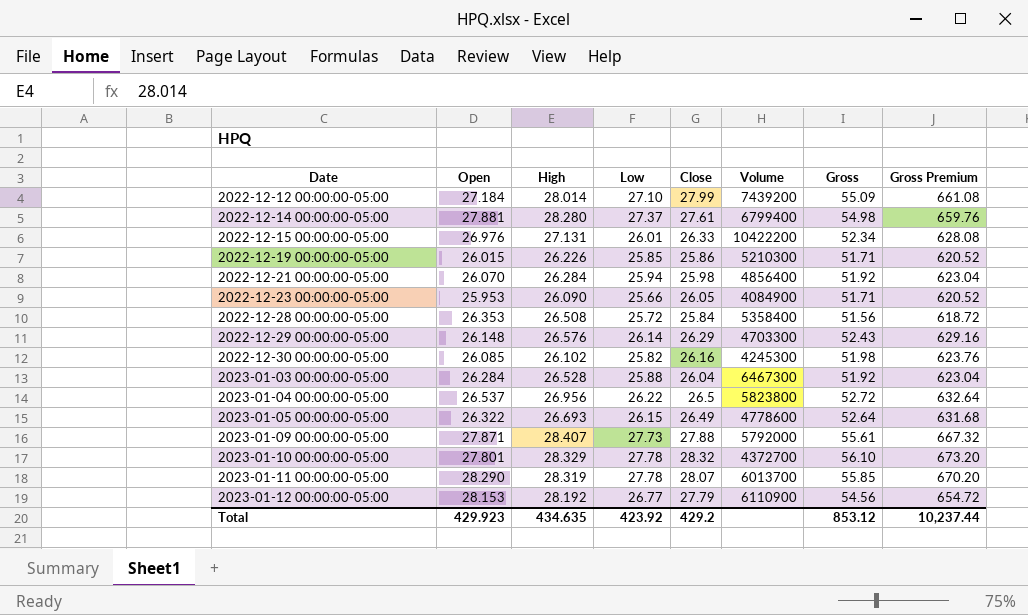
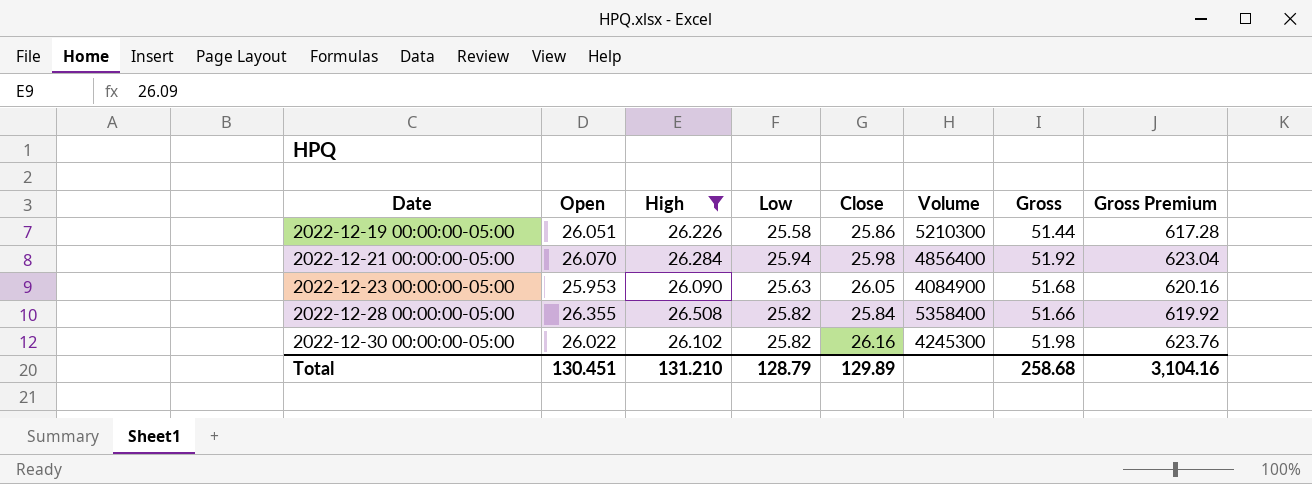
filter: none -> High <= 26.508
2022-12-19 00:00:00-05:00 | Open: 26.015 -> 26.051
2022-12-19 00:00:00-05:00 | Low: 25.85 -> 25.58
2022-12-19 00:00:00-05:00 | Gross: 51.71 -> 51.44
2022-12-19 00:00:00-05:00 | Gross Premium: 620.52 -> 617.28
2022-12-23 00:00:00-05:00 | Low: 25.66 -> 25.63
2022-12-23 00:00:00-05:00 | Gross: 51.71 -> 51.68
2022-12-23 00:00:00-05:00 | Gross Premium: 620.52 -> 620.16
2022-12-28 00:00:00-05:00 | Open: 26.353 -> 26.355
2022-12-28 00:00:00-05:00 | Low: 25.72 -> 25.82
2022-12-28 00:00:00-05:00 | Gross: 51.56 -> 51.66
2022-12-28 00:00:00-05:00 | Gross Premium: 618.72 -> 619.92
2022-12-30 00:00:00-05:00 | Open: 26.085 -> 26.022
Total | Open: 429.923 -> 130.451
Total | High: 434.635 -> 131.210
Total | Low: 423.92 -> 128.79
Total | Close: 429.2 -> 129.89
Total | Gross: 853.12 -> 258.68
Total | Gross Premium: 10,237.44 -> 3,104.16

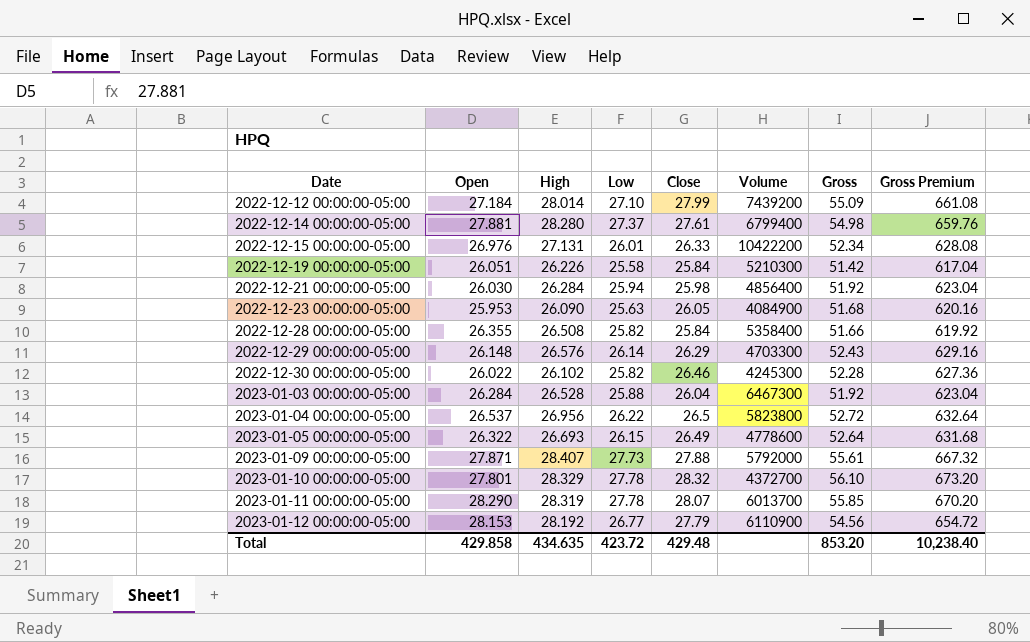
filter: High <= 26.508 -> none
2022-12-19 00:00:00-05:00 | Close: 25.86 -> 25.84
2022-12-19 00:00:00-05:00 | Gross: 51.44 -> 51.42
2022-12-19 00:00:00-05:00 | Gross Premium: 617.28 -> 617.04
2022-12-21 00:00:00-05:00 | Open: 26.070 -> 26.030
2022-12-30 00:00:00-05:00 | Close: 26.16 -> 26.46
2022-12-30 00:00:00-05:00 | Gross: 51.98 -> 52.28
2022-12-30 00:00:00-05:00 | Gross Premium: 623.76 -> 627.36
Total | Open: 130.451 -> 429.858
Total | High: 131.210 -> 434.635
Total | Low: 128.79 -> 423.72
Total | Close: 129.89 -> 429.48
Total | Gross: 258.68 -> 853.20
Total | Gross Premium: 3,104.16 -> 10,238.40

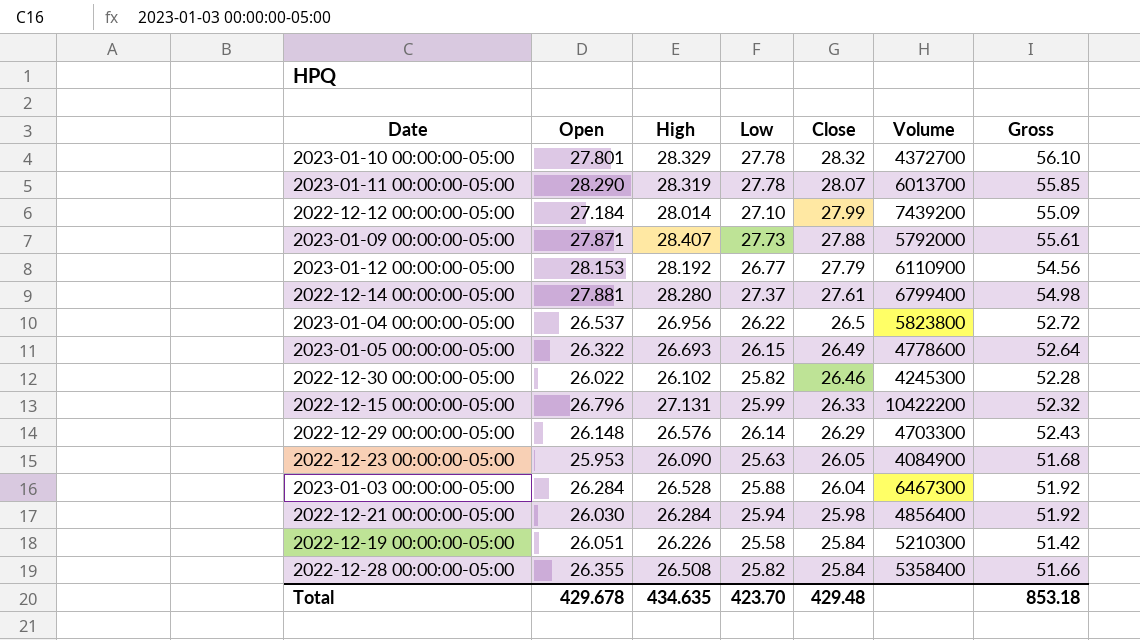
row order: Date ascending -> Close descending
column Gross Premium | formula: [Gross] * 12 -> none
2022-12-15 00:00:00-05:00 | Open: 26.976 -> 26.796
2022-12-15 00:00:00-05:00 | Low: 26.01 -> 25.99
2022-12-15 00:00:00-05:00 | Gross: 52.34 -> 52.32
Total | Open: 429.858 -> 429.678
Total | Low: 423.72 -> 423.70
Total | Gross: 853.20 -> 853.18

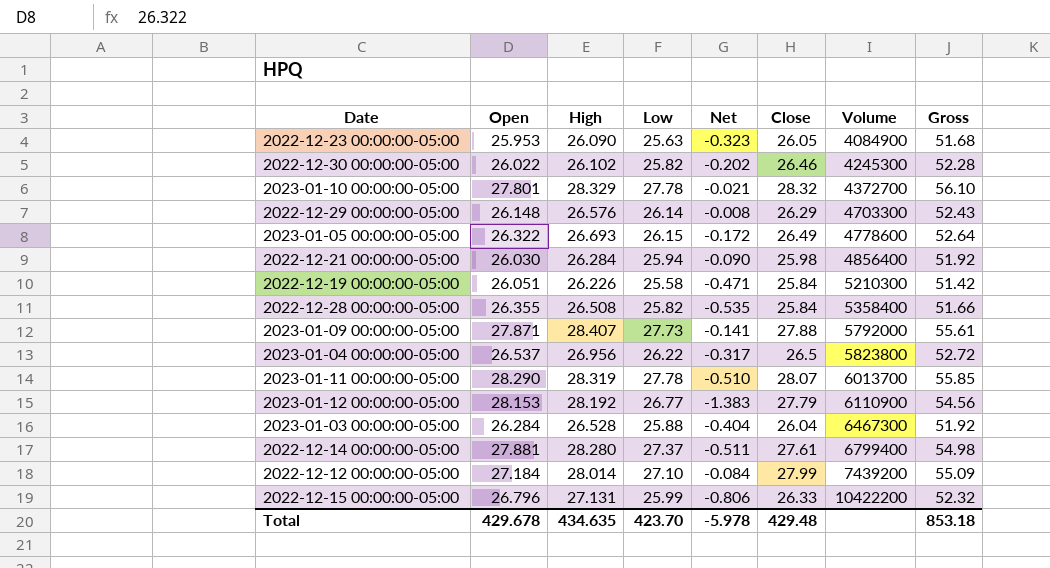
row order: Close descending -> Volume ascending
column Net | formula: none -> [Low] - [Open]

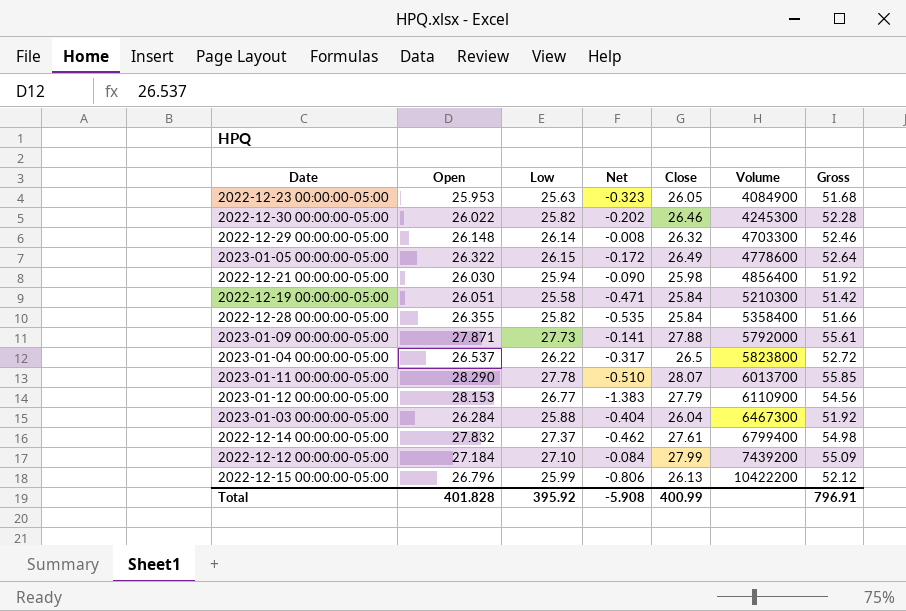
column High | position: 3 -> none
row 2023-01-10 00:00:00-05:00: 27.801 | 28.329 | 27.78 | -0.021 | 28.32 | 4372700 | 56.10 -> none
2022-12-29 00:00:00-05:00 | Close: 26.29 -> 26.32
2022-12-29 00:00:00-05:00 | Gross: 52.43 -> 52.46
2022-12-14 00:00:00-05:00 | Open: 27.881 -> 27.832
2022-12-14 00:00:00-05:00 | Net: -0.511 -> -0.462
2022-12-15 00:00:00-05:00 | Close: 26.33 -> 26.13
2022-12-15 00:00:00-05:00 | Gross: 52.32 -> 52.12
Total | Open: 429.678 -> 401.828
Total | Low: 423.70 -> 395.92
Total | Net: -5.978 -> -5.908
Total | Close: 429.48 -> 400.99
Total | Gross: 853.18 -> 796.91

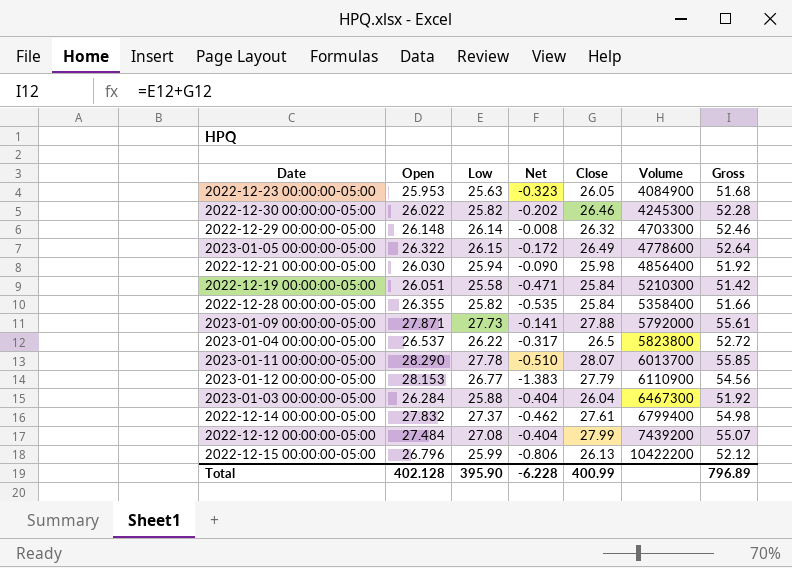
2022-12-12 00:00:00-05:00 | Open: 27.184 -> 27.484
2022-12-12 00:00:00-05:00 | Low: 27.10 -> 27.08
2022-12-12 00:00:00-05:00 | Net: -0.084 -> -0.404
2022-12-12 00:00:00-05:00 | Gross: 55.09 -> 55.07
Total | Open: 401.828 -> 402.128
Total | Low: 395.92 -> 395.90
Total | Net: -5.908 -> -6.228
Total | Gross: 796.91 -> 796.89

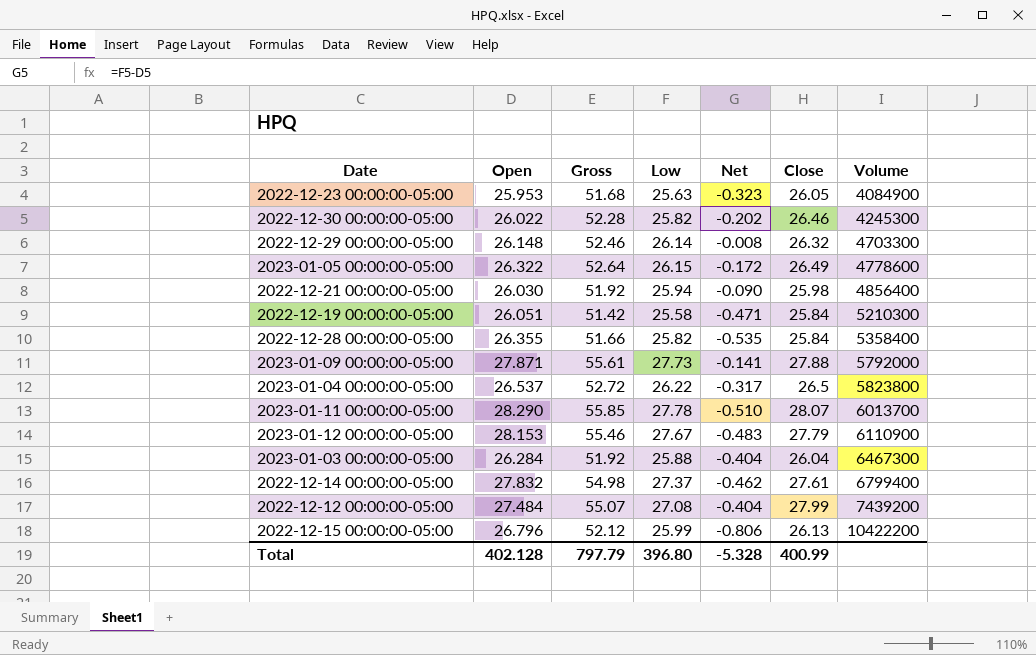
column Gross | position: 7 -> 3
2023-01-12 00:00:00-05:00 | Gross: 54.56 -> 55.46
2023-01-12 00:00:00-05:00 | Low: 26.77 -> 27.67
2023-01-12 00:00:00-05:00 | Net: -1.383 -> -0.483
Total | Gross: 796.89 -> 797.79
Total | Low: 395.90 -> 396.80
Total | Net: -6.228 -> -5.328

